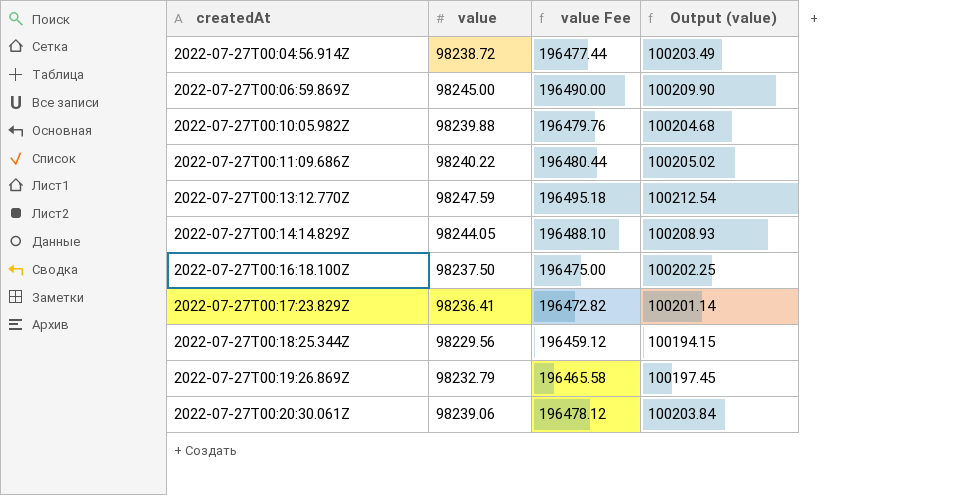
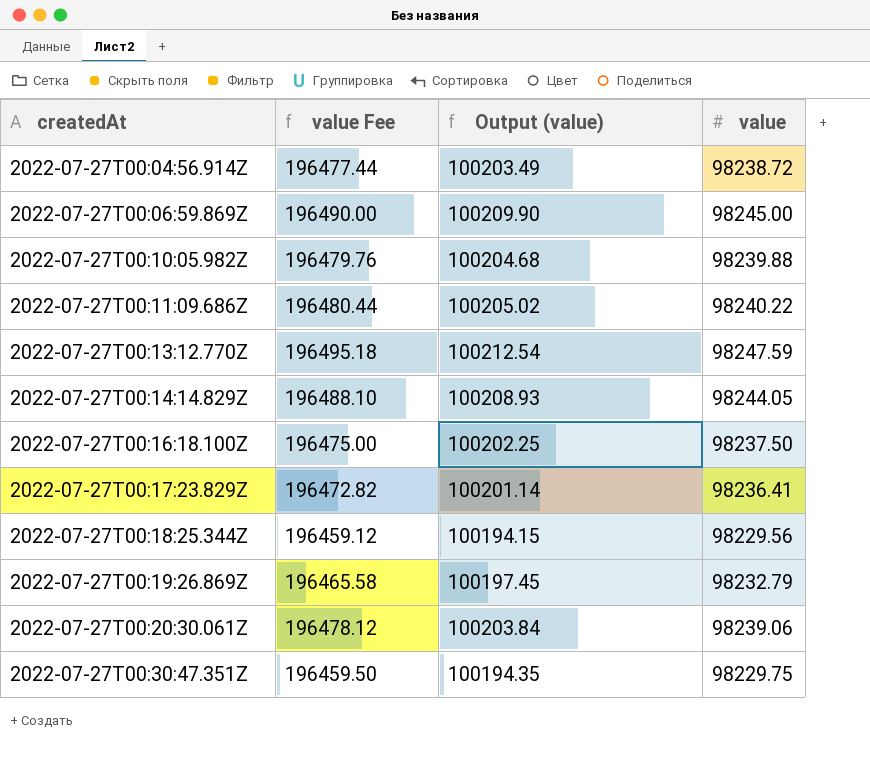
column value | position: 2 -> 4
row 2022-07-27T00:30:47.351Z: none -> 196459.50 | 100194.35 | 98229.75

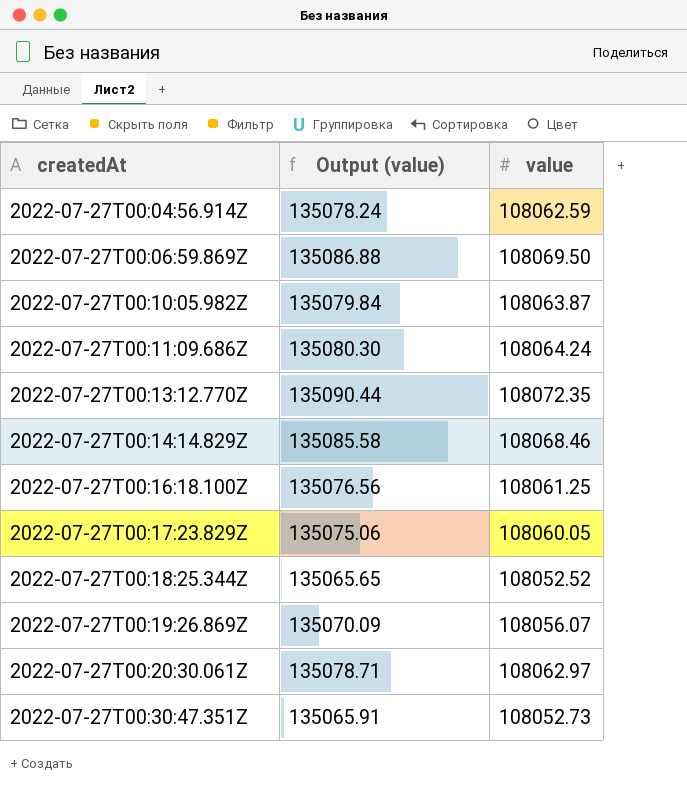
column value Fee | formula: [value] * 2 -> none
column Output (value) | formula: [value] * 1.02 -> [value] * 1.25
2022-07-27T00:04:56.914Z | value: 98238.72 -> 108062.59
2022-07-27T00:06:59.869Z | value: 98245.00 -> 108069.50
2022-07-27T00:10:05.982Z | value: 98239.88 -> 108063.87
2022-07-27T00:11:09.686Z | value: 98240.22 -> 108064.24
2022-07-27T00:13:12.770Z | value: 98247.59 -> 108072.35
2022-07-27T00:14:14.829Z | value: 98244.05 -> 108068.46
2022-07-27T00:16:18.100Z | value: 98237.50 -> 108061.25
2022-07-27T00:17:23.829Z | value: 98236.41 -> 108060.05
2022-07-27T00:18:25.344Z | value: 98229.56 -> 108052.52
2022-07-27T00:19:26.869Z | value: 98232.79 -> 108056.07
2022-07-27T00:20:30.061Z | value: 98239.06 -> 108062.97
2022-07-27T00:30:47.351Z | value: 98229.75 -> 108052.73

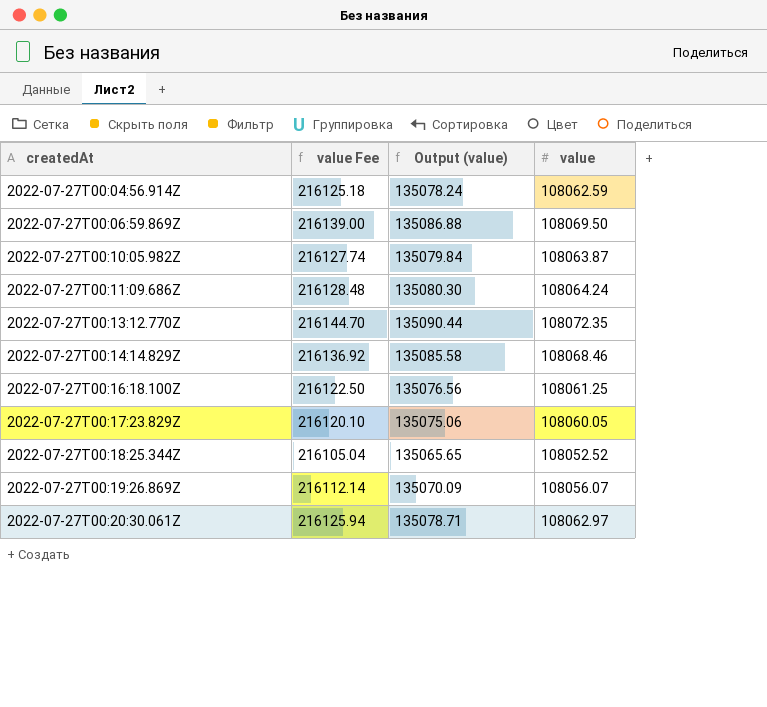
column value Fee | formula: none -> [value] * 2
row 2022-07-27T00:30:47.351Z: 135065.91 | 108052.73 -> none

